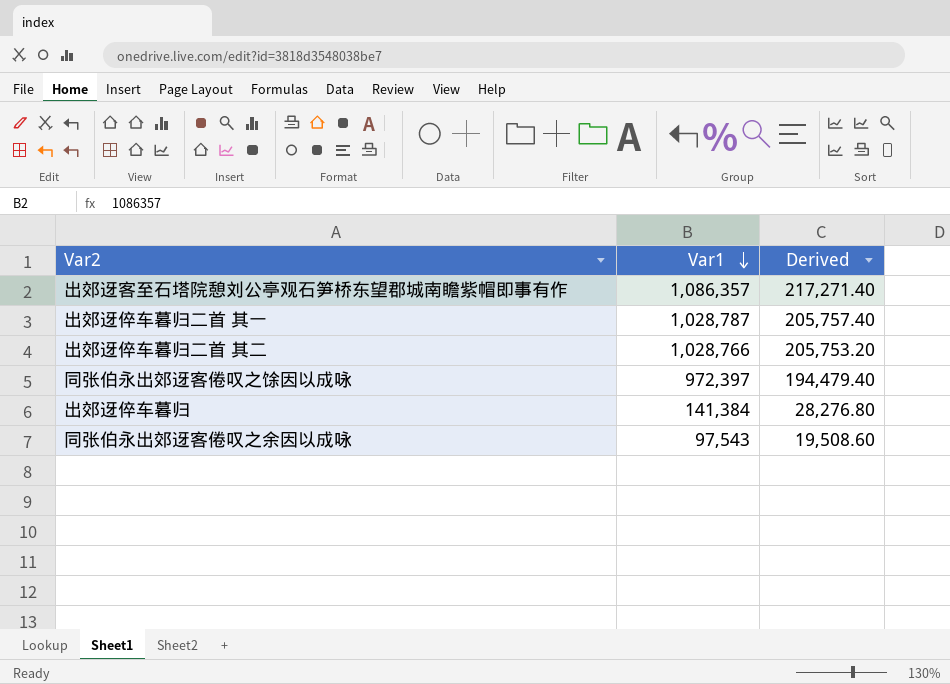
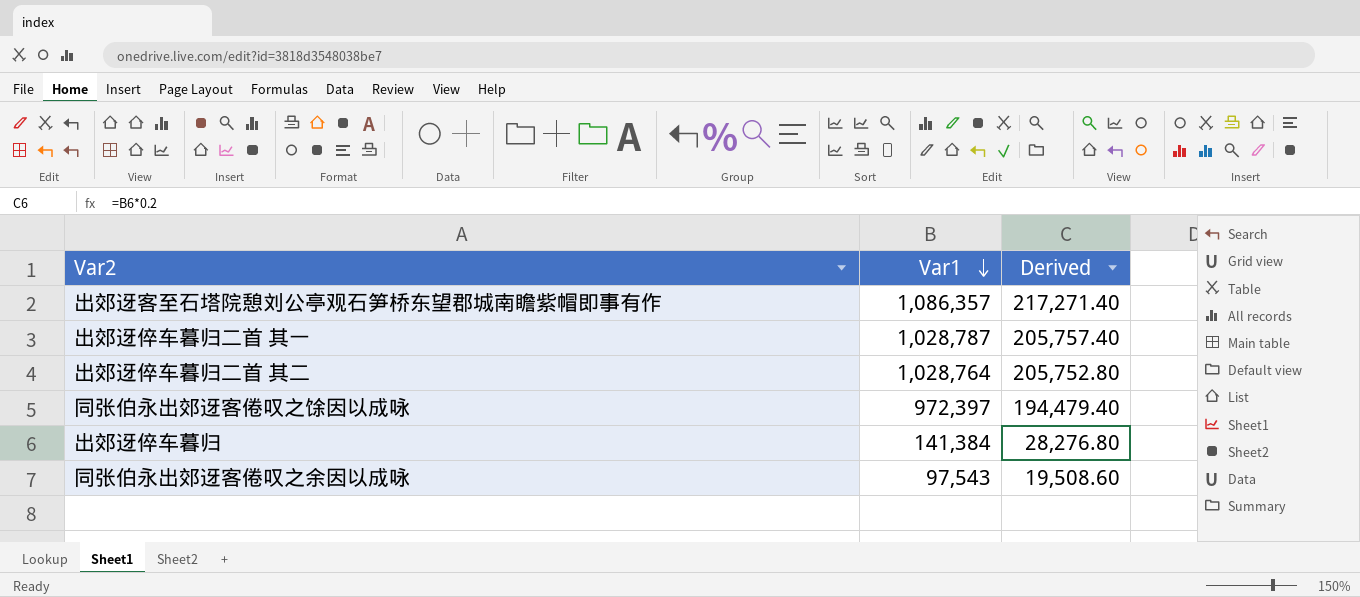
出郊迓倅车暮归二首 其二 | Var1: 1,028,766 -> 1,028,764
出郊迓倅车暮归二首 其二 | Derived: 205,753.20 -> 205,752.80

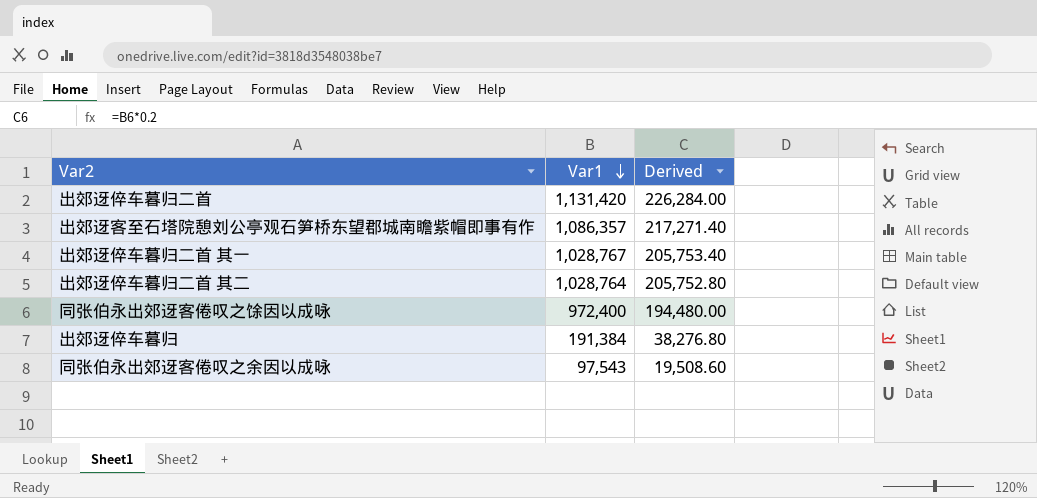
row 出郊迓倅车暮归二首: none -> 1,131,420 | 226,284.00
出郊迓倅车暮归二首 其一 | Var1: 1,028,787 -> 1,028,767
出郊迓倅车暮归二首 其一 | Derived: 205,757.40 -> 205,753.40
同张伯永出郊迓客倦叹之馀因以成咏 | Var1: 972,397 -> 972,400
同张伯永出郊迓客倦叹之馀因以成咏 | Derived: 194,479.40 -> 194,480.00
出郊迓倅车暮归 | Var1: 141,384 -> 191,384
出郊迓倅车暮归 | Derived: 28,276.80 -> 38,276.80

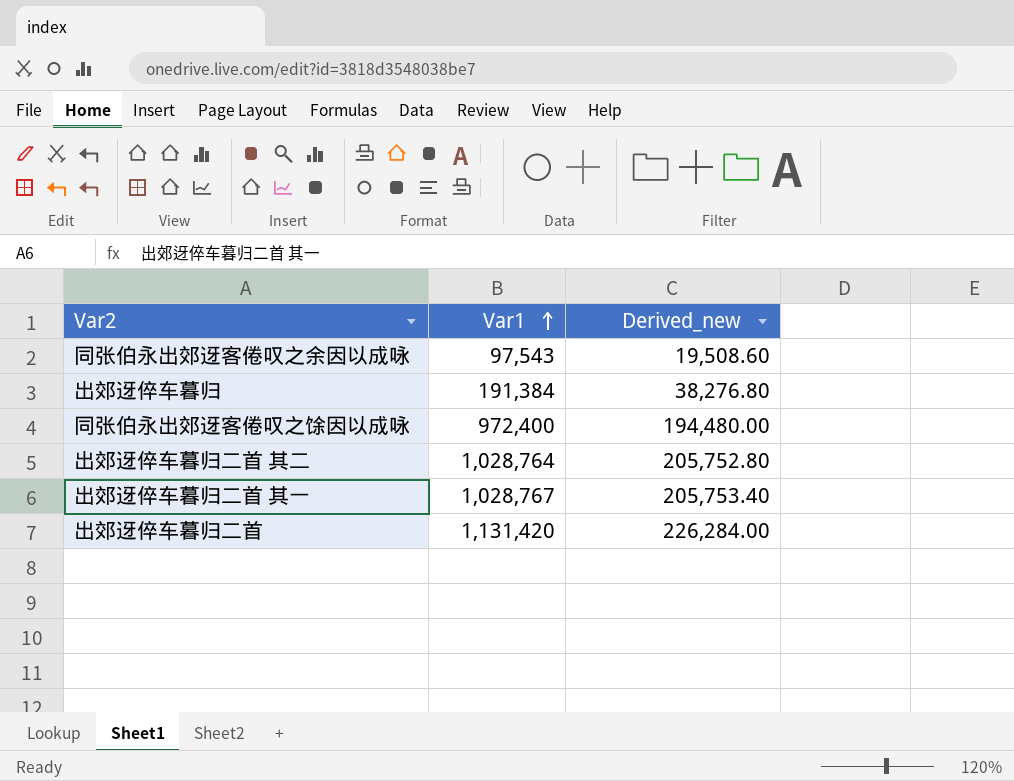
row order: Var1 descending -> Var1 ascending
column name: Derived -> Derived_new
row 出郊迓客至石塔院憩刘公亭观石笋桥东望郡城南瞻紫帽即事有作: 1,086,357 | 217,271.40 -> none

